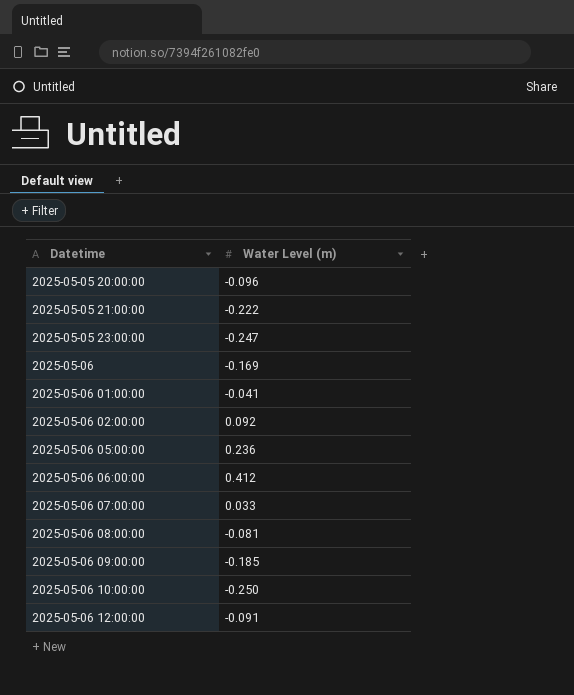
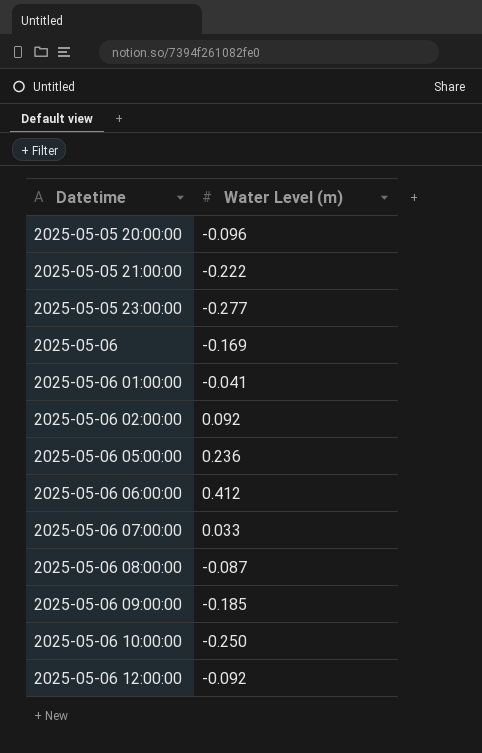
2025-05-05 23:00:00 | Water Level (m): -0.247 -> -0.277
2025-05-06 08:00:00 | Water Level (m): -0.081 -> -0.087
2025-05-06 12:00:00 | Water Level (m): -0.091 -> -0.092

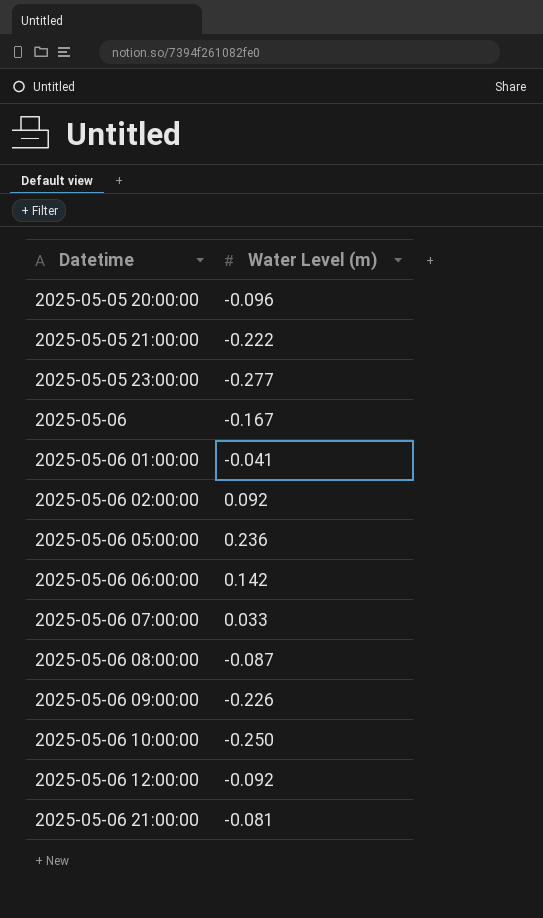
2025-05-06 | Water Level (m): -0.169 -> -0.167
2025-05-06 06:00:00 | Water Level (m): 0.412 -> 0.142
2025-05-06 09:00:00 | Water Level (m): -0.185 -> -0.226
row 2025-05-06 21:00:00: none -> -0.081

